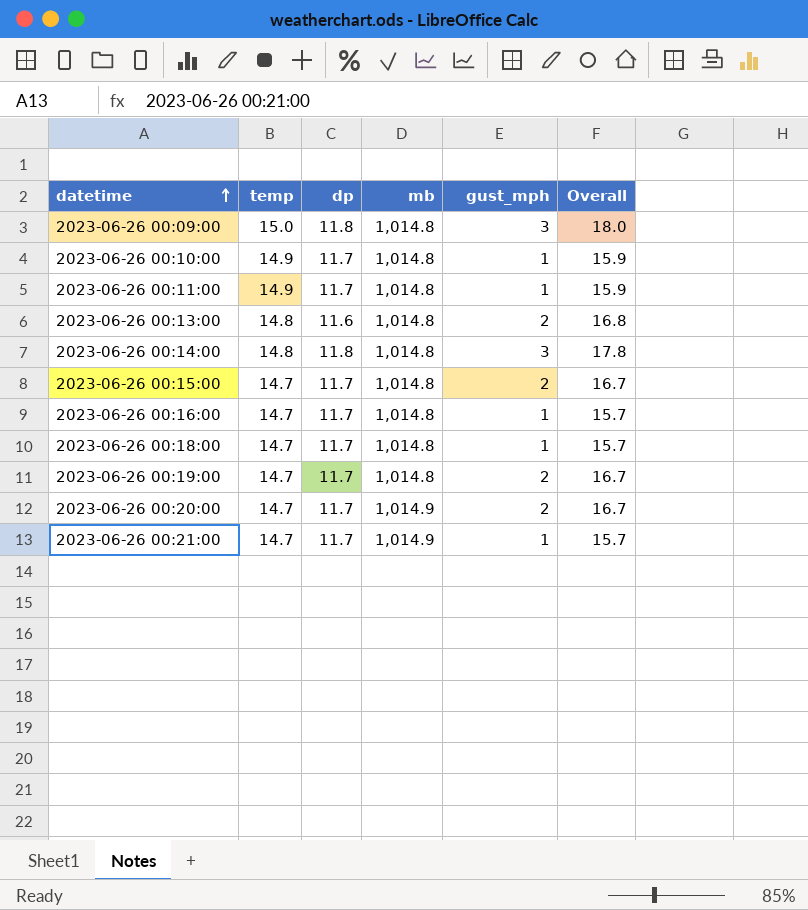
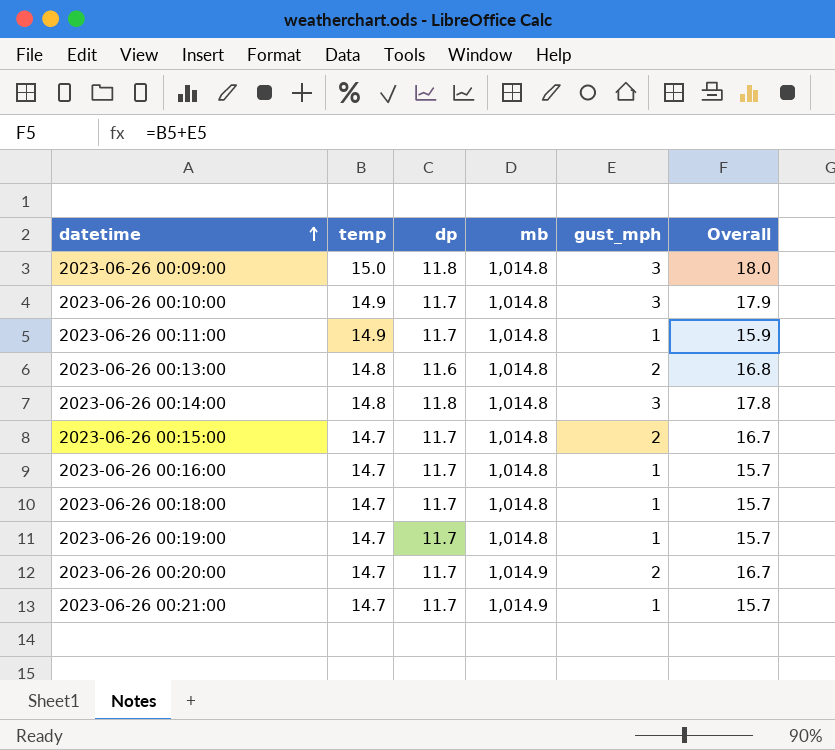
2023-06-26 00:10:00 | gust_mph: 1 -> 3
2023-06-26 00:10:00 | Overall: 15.9 -> 17.9
2023-06-26 00:19:00 | gust_mph: 2 -> 1
2023-06-26 00:19:00 | Overall: 16.7 -> 15.7

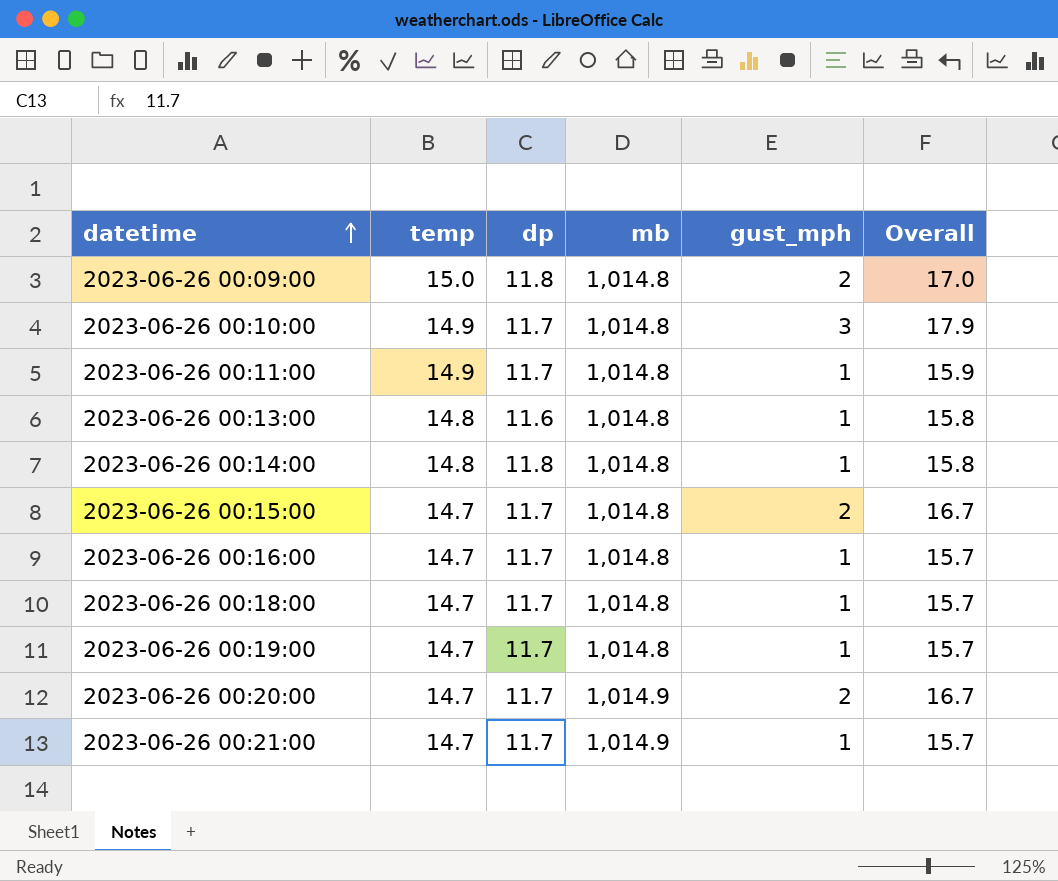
2023-06-26 00:09:00 | gust_mph: 3 -> 2
2023-06-26 00:09:00 | Overall: 18.0 -> 17.0
2023-06-26 00:13:00 | gust_mph: 2 -> 1
2023-06-26 00:13:00 | Overall: 16.8 -> 15.8
2023-06-26 00:14:00 | gust_mph: 3 -> 1
2023-06-26 00:14:00 | Overall: 17.8 -> 15.8

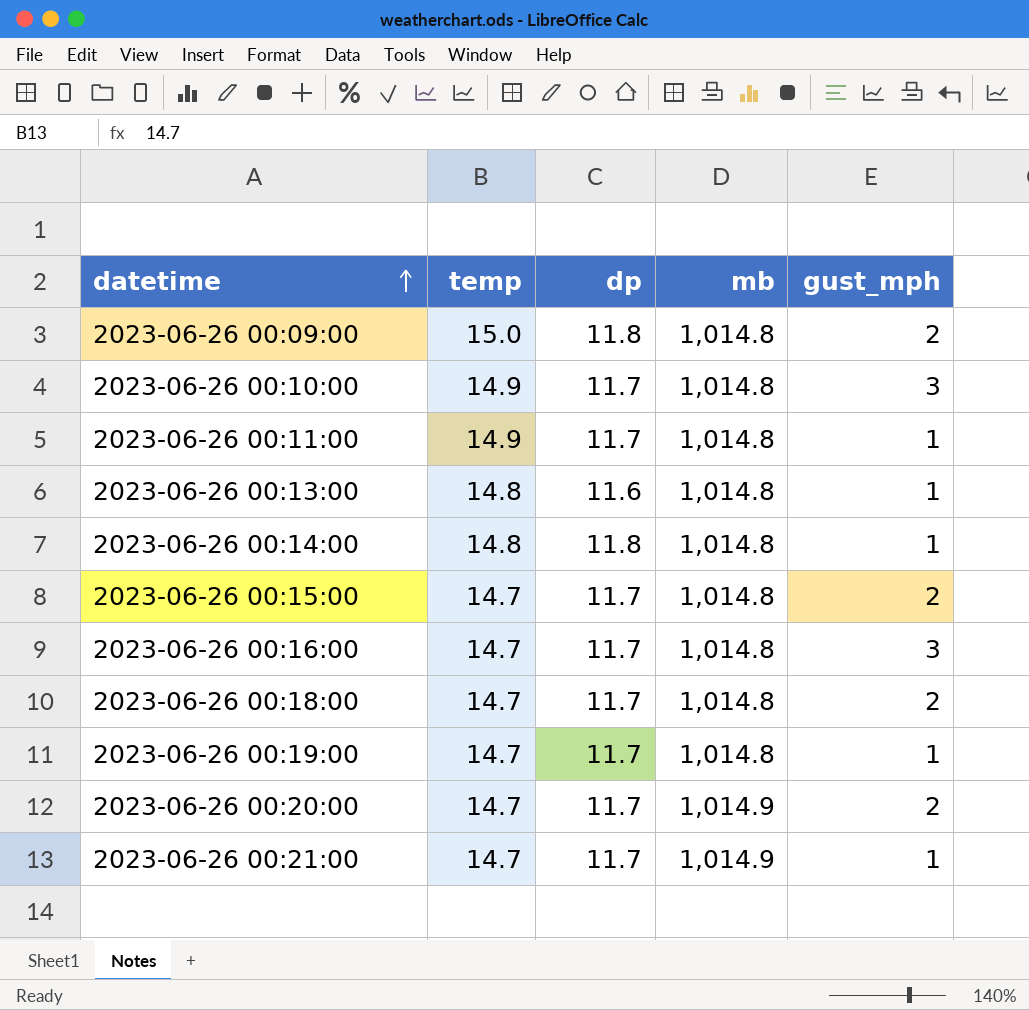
column Overall | formula: [temp] + [gust_mph] -> none
2023-06-26 00:16:00 | gust_mph: 1 -> 3
2023-06-26 00:18:00 | gust_mph: 1 -> 2

